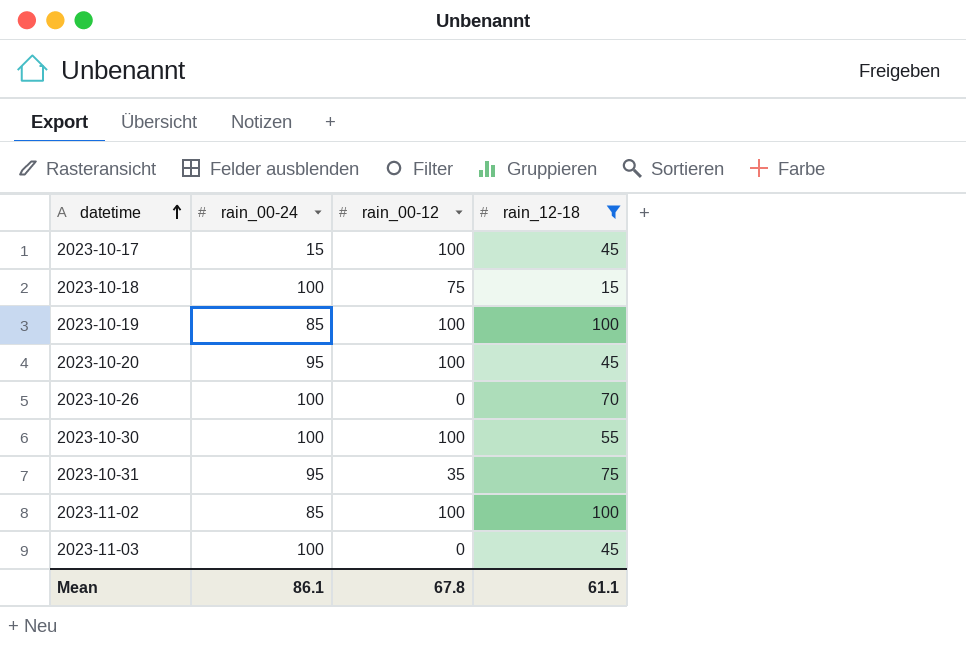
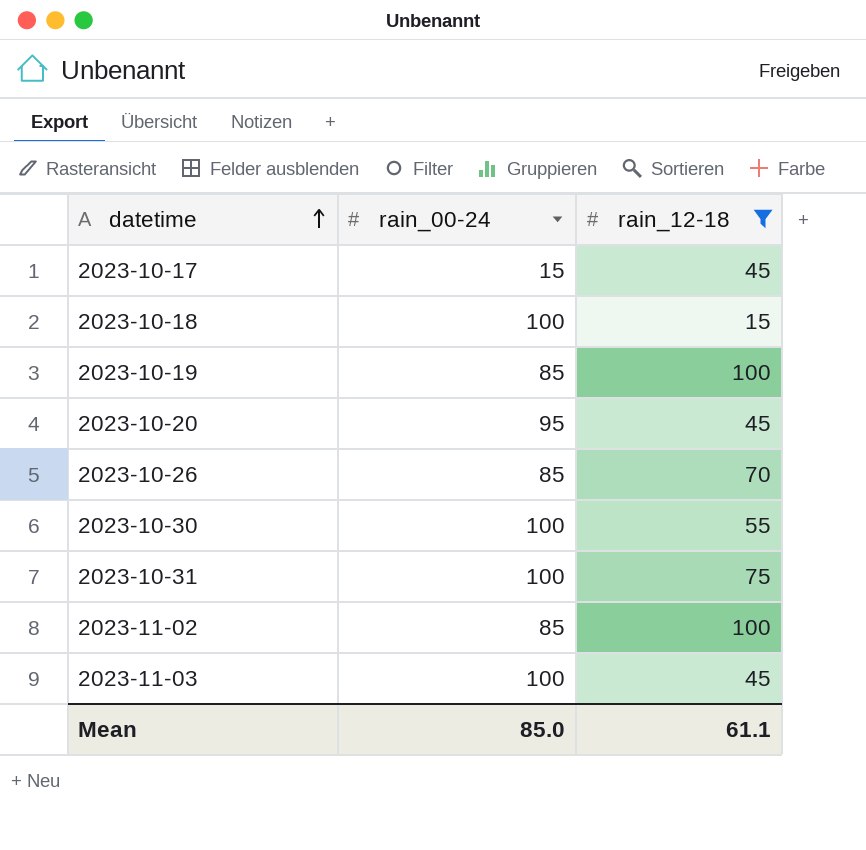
column rain_00-12 | position: 3 -> none
2023-10-26 | rain_00-24: 100 -> 85
2023-10-31 | rain_00-24: 95 -> 100
Mean | rain_00-24: 86.1 -> 85.0

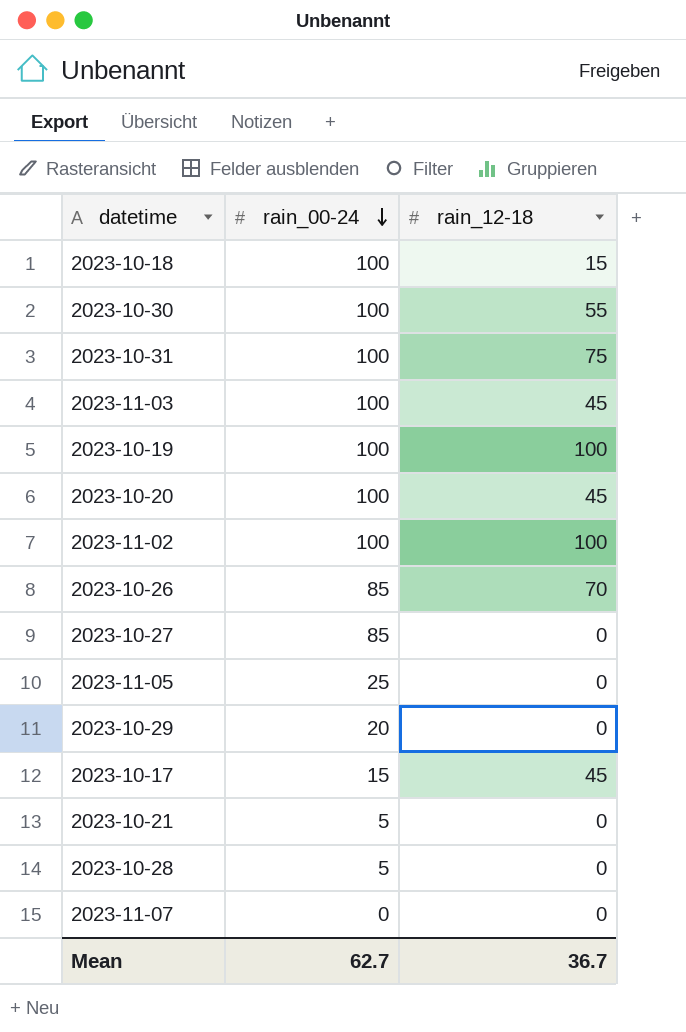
filter: rain_12-18 != 0 -> none
row order: datetime ascending -> rain_00-24 descending
2023-10-19 | rain_00-24: 85 -> 100
2023-10-20 | rain_00-24: 95 -> 100
2023-11-02 | rain_00-24: 85 -> 100
Mean | rain_00-24: 85.0 -> 62.7
Mean | rain_12-18: 61.1 -> 36.7

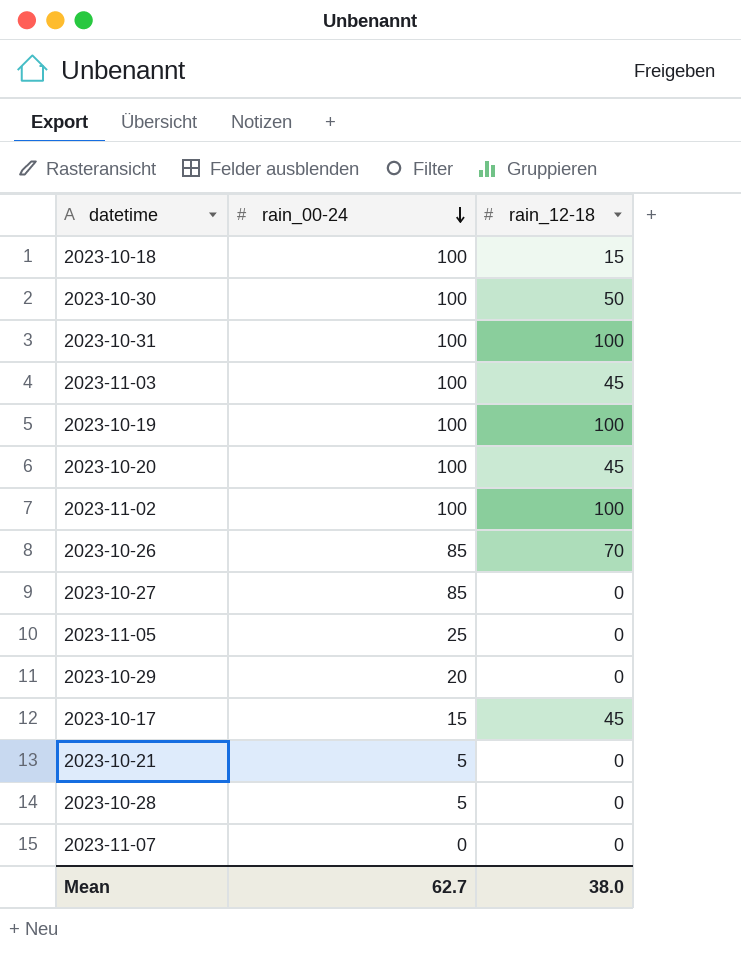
2023-10-30 | rain_12-18: 55 -> 50
2023-10-31 | rain_12-18: 75 -> 100
Mean | rain_12-18: 36.7 -> 38.0

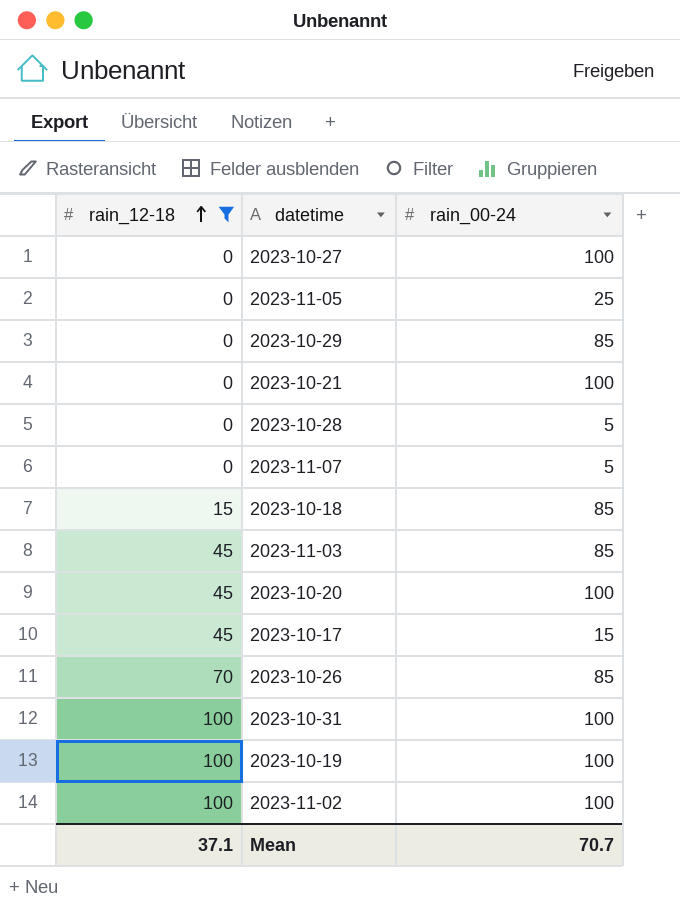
filter: none -> rain_12-18 != 50
row order: rain_00-24 descending -> rain_12-18 ascending
column rain_12-18 | position: 3 -> 1
2023-10-27 | rain_00-24: 85 -> 100
2023-10-29 | rain_00-24: 20 -> 85
2023-10-21 | rain_00-24: 5 -> 100
2023-11-07 | rain_00-24: 0 -> 5
2023-10-18 | rain_00-24: 100 -> 85
2023-11-03 | rain_00-24: 100 -> 85
Mean | rain_12-18: 38.0 -> 37.1
Mean | rain_00-24: 62.7 -> 70.7

